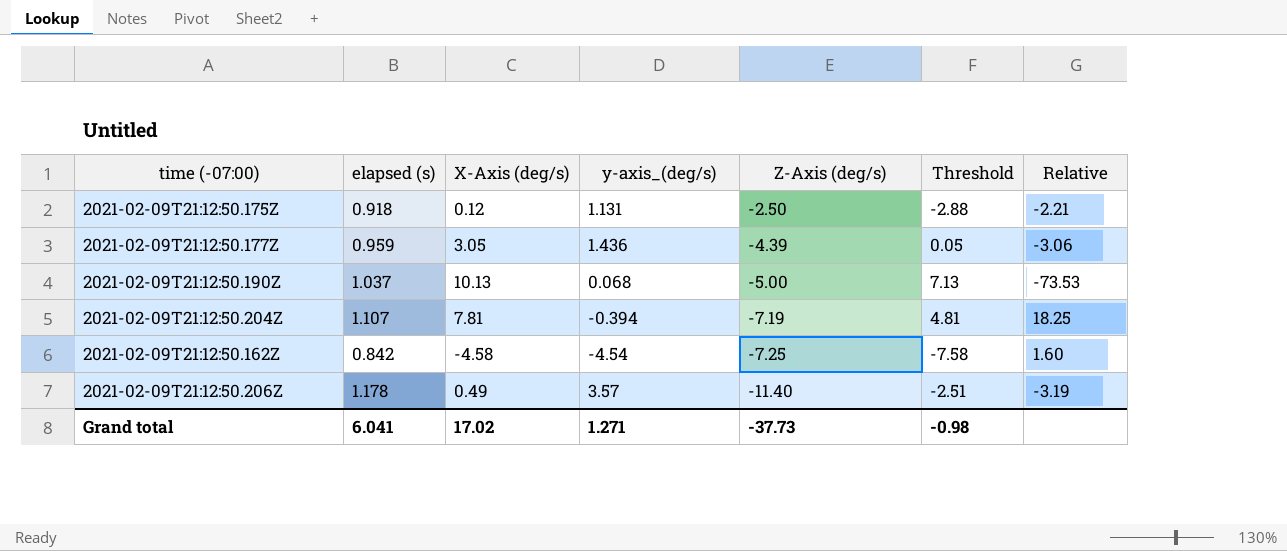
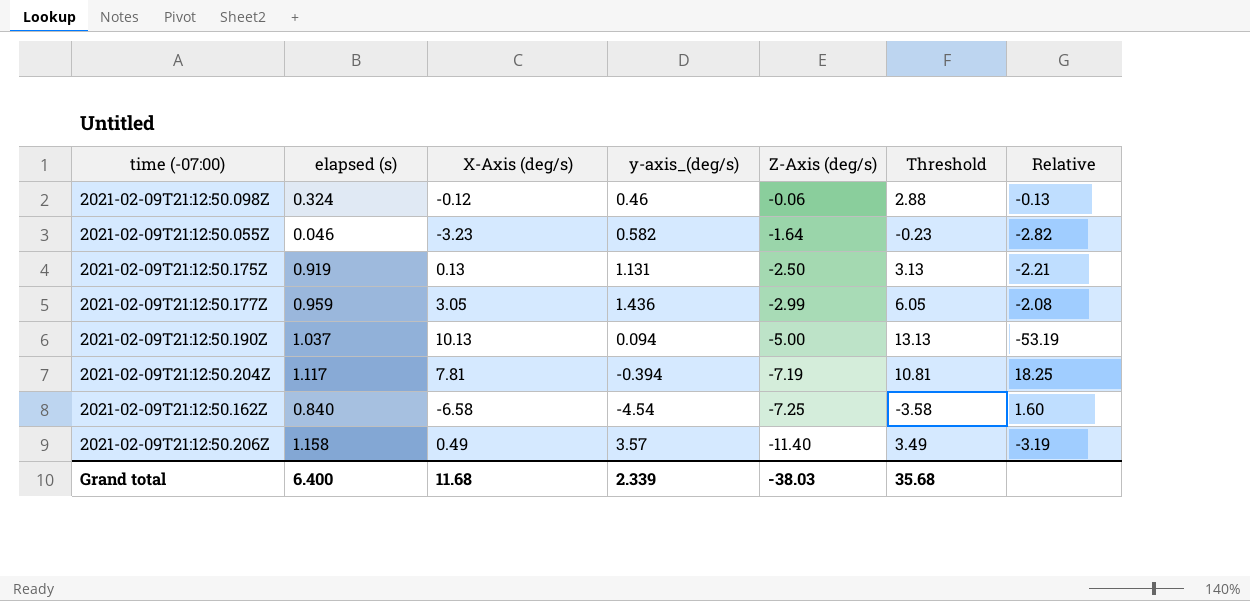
column Threshold | formula: [X-Axis (deg/s)] - 3 -> [X-Axis (deg/s)] + 3
row 2021-02-09T21:12:50.098Z: none -> 0.324 | -0.12 | 0.46 | -0.06 | 2.88 | -0.13
row 2021-02-09T21:12:50.055Z: none -> 0.046 | -3.23 | 0.582 | -1.64 | -0.23 | -2.82
2021-02-09T21:12:50.175Z | elapsed (s): 0.918 -> 0.919
2021-02-09T21:12:50.175Z | X-Axis (deg/s): 0.12 -> 0.13
2021-02-09T21:12:50.177Z | Z-Axis (deg/s): -4.39 -> -2.99
2021-02-09T21:12:50.177Z | Relative: -3.06 -> -2.08
2021-02-09T21:12:50.190Z | y-axis_(deg/s): 0.068 -> 0.094
2021-02-09T21:12:50.190Z | Relative: -73.53 -> -53.19
2021-02-09T21:12:50.204Z | elapsed (s): 1.107 -> 1.117
2021-02-09T21:12:50.162Z | elapsed (s): 0.842 -> 0.840
2021-02-09T21:12:50.162Z | X-Axis (deg/s): -4.58 -> -6.58
2021-02-09T21:12:50.206Z | elapsed (s): 1.178 -> 1.158
Grand total | elapsed (s): 6.041 -> 6.400
Grand total | X-Axis (deg/s): 17.02 -> 11.68
Grand total | y-axis_(deg/s): 1.271 -> 2.339
Grand total | Z-Axis (deg/s): -37.73 -> -38.03
Grand total | Threshold: -0.98 -> 35.68

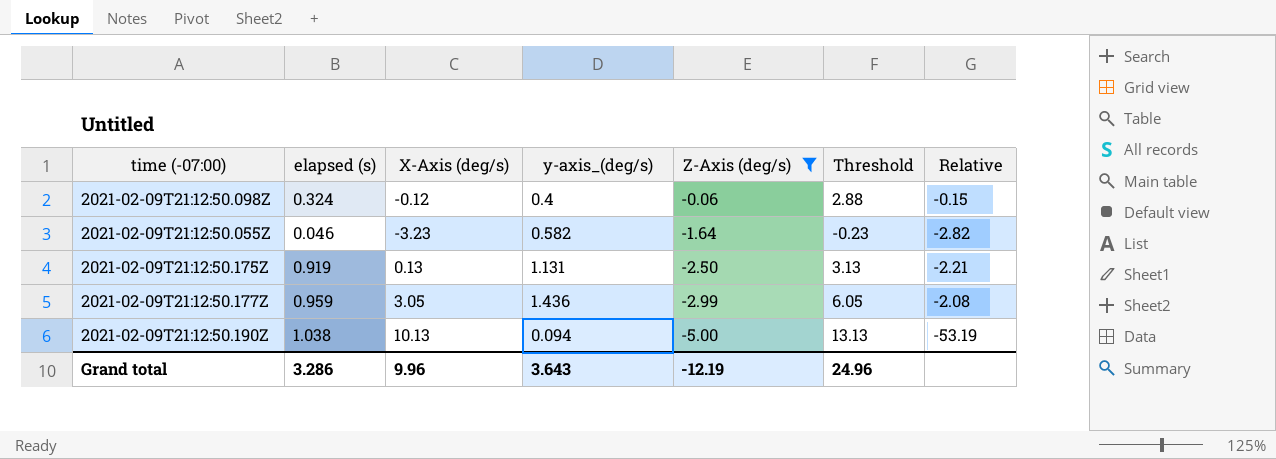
filter: none -> Z-Axis (deg/s) >= -5.00
2021-02-09T21:12:50.098Z | y-axis_(deg/s): 0.46 -> 0.4
2021-02-09T21:12:50.098Z | Relative: -0.13 -> -0.15
2021-02-09T21:12:50.190Z | elapsed (s): 1.037 -> 1.038
Grand total | elapsed (s): 6.400 -> 3.286
Grand total | X-Axis (deg/s): 11.68 -> 9.96
Grand total | y-axis_(deg/s): 2.339 -> 3.643
Grand total | Z-Axis (deg/s): -38.03 -> -12.19
Grand total | Threshold: 35.68 -> 24.96

